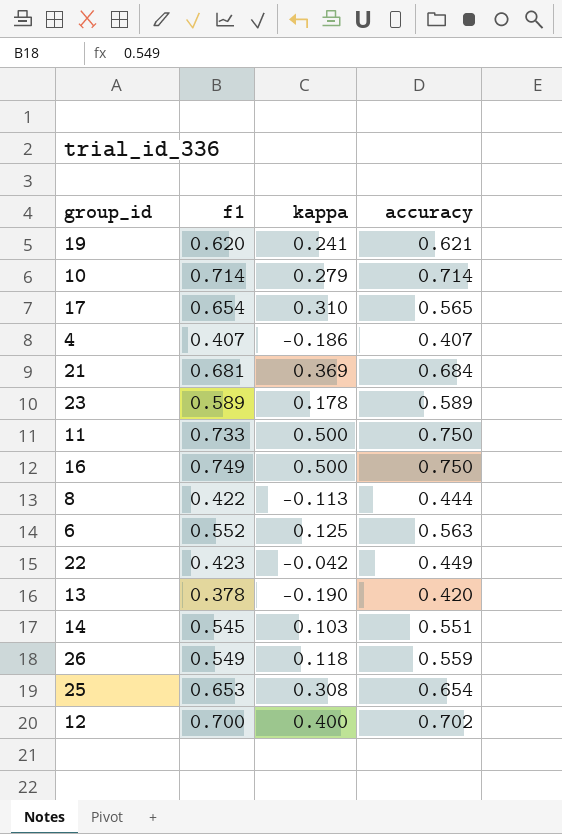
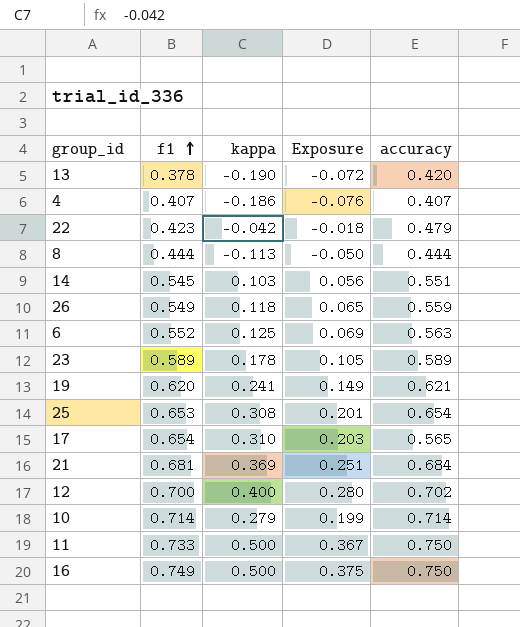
row order: none -> f1 ascending
column Exposure | formula: none -> [f1] * [kappa]
22 | accuracy: 0.449 -> 0.479
8 | f1: 0.422 -> 0.444

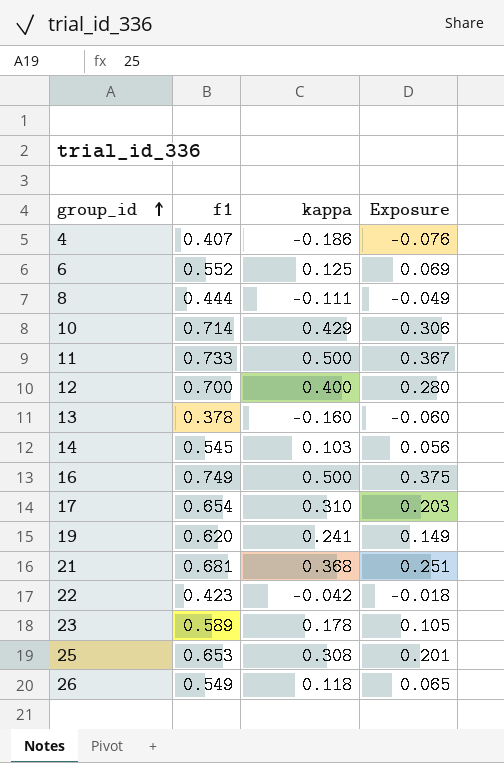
row order: f1 ascending -> group_id ascending
column accuracy | position: 5 -> none
8 | kappa: -0.113 -> -0.111
8 | Exposure: -0.050 -> -0.049
10 | kappa: 0.279 -> 0.429
10 | Exposure: 0.199 -> 0.306
13 | kappa: -0.190 -> -0.160
13 | Exposure: -0.072 -> -0.060
21 | kappa: 0.369 -> 0.368

